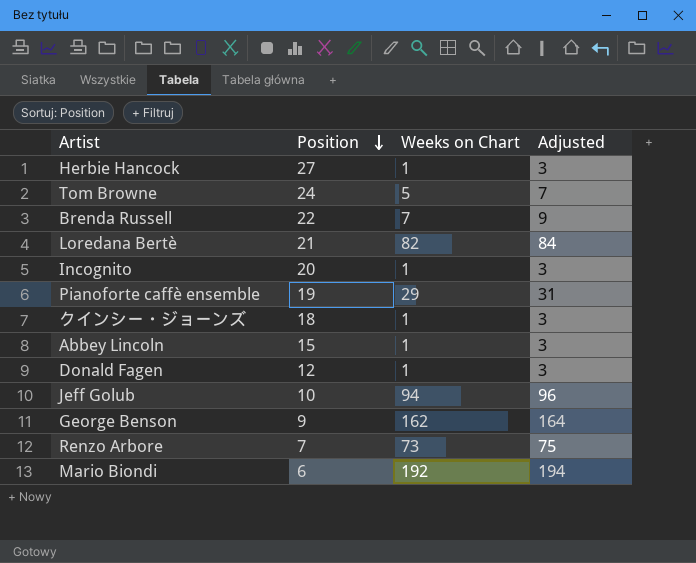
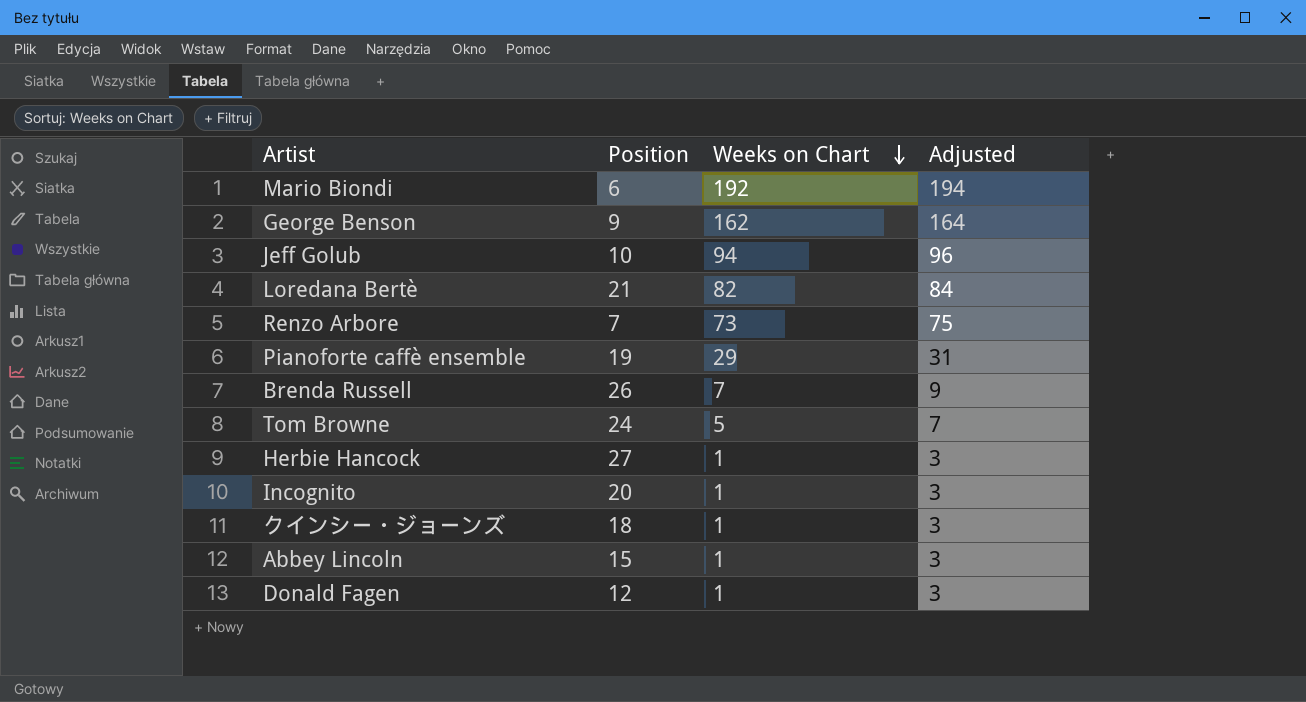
row order: Position descending -> Weeks on Chart descending
Brenda Russell | Position: 22 -> 26

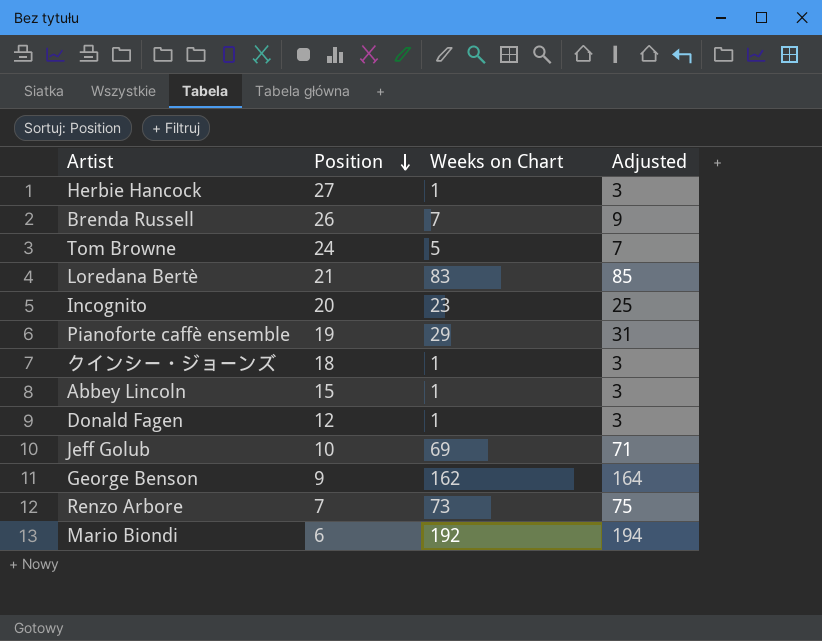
row order: Weeks on Chart descending -> Position descending
Loredana Bertè | Weeks on Chart: 82 -> 83
Loredana Bertè | Adjusted: 84 -> 85
Incognito | Weeks on Chart: 1 -> 23
Incognito | Adjusted: 3 -> 25
Jeff Golub | Weeks on Chart: 94 -> 69
Jeff Golub | Adjusted: 96 -> 71

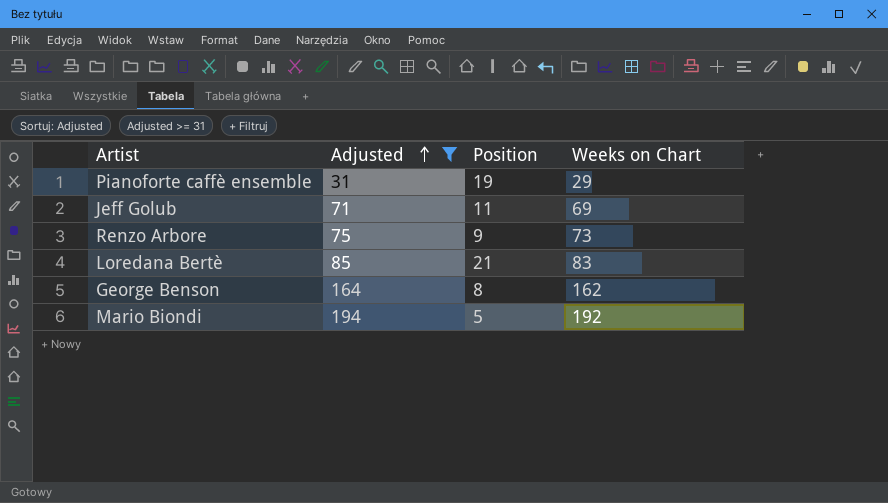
filter: none -> Adjusted >= 31
row order: Position descending -> Adjusted ascending
column Adjusted | position: 4 -> 2
Jeff Golub | Position: 10 -> 11
Renzo Arbore | Position: 7 -> 9
George Benson | Position: 9 -> 8
Mario Biondi | Position: 6 -> 5

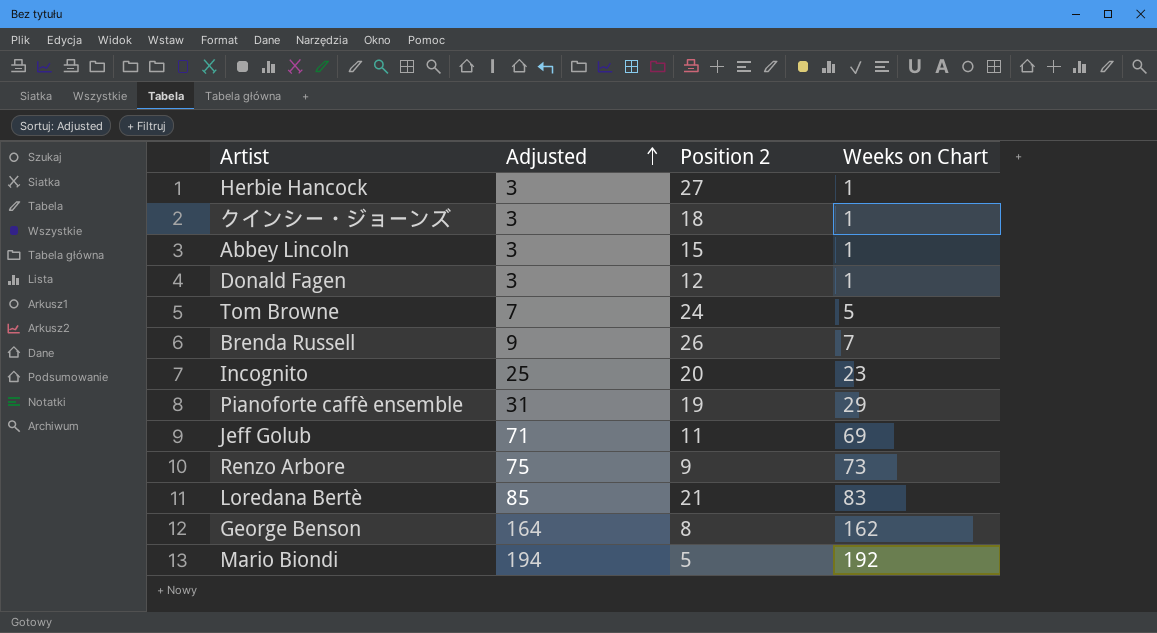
filter: Adjusted >= 31 -> none
column name: Position -> Position 2

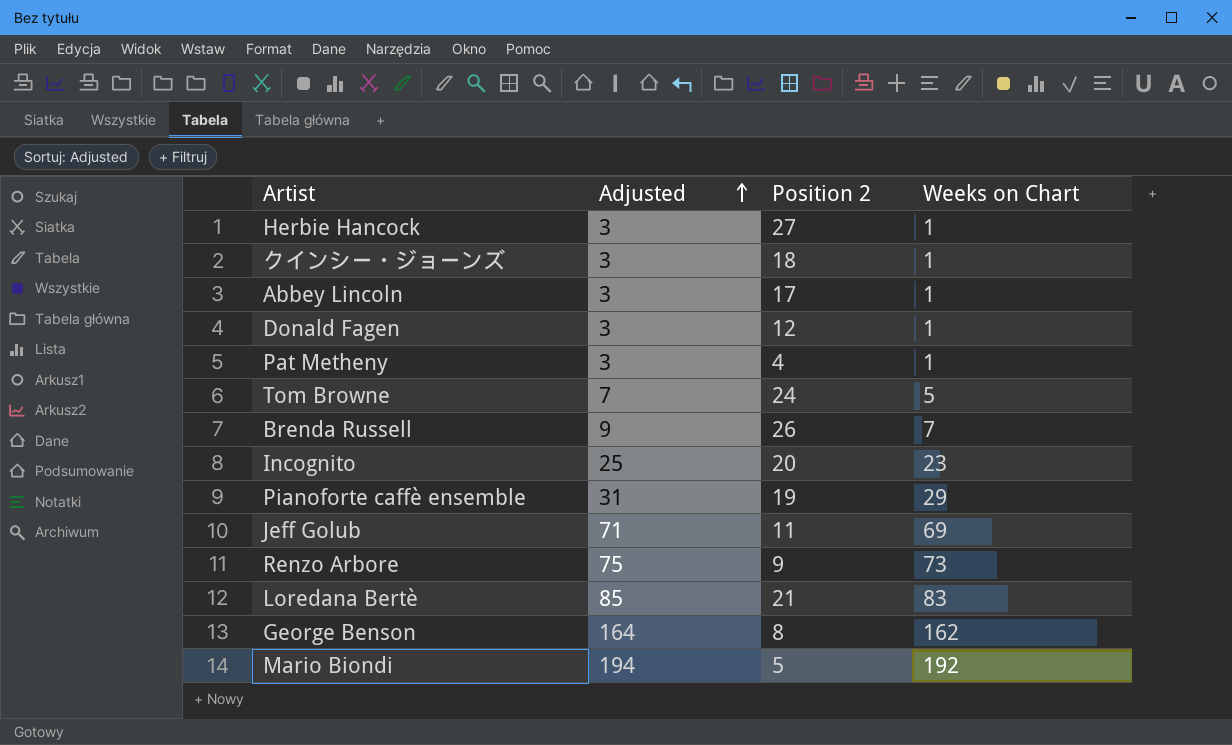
Abbey Lincoln | Position 2: 15 -> 17
row Pat Metheny: none -> 3 | 4 | 1

